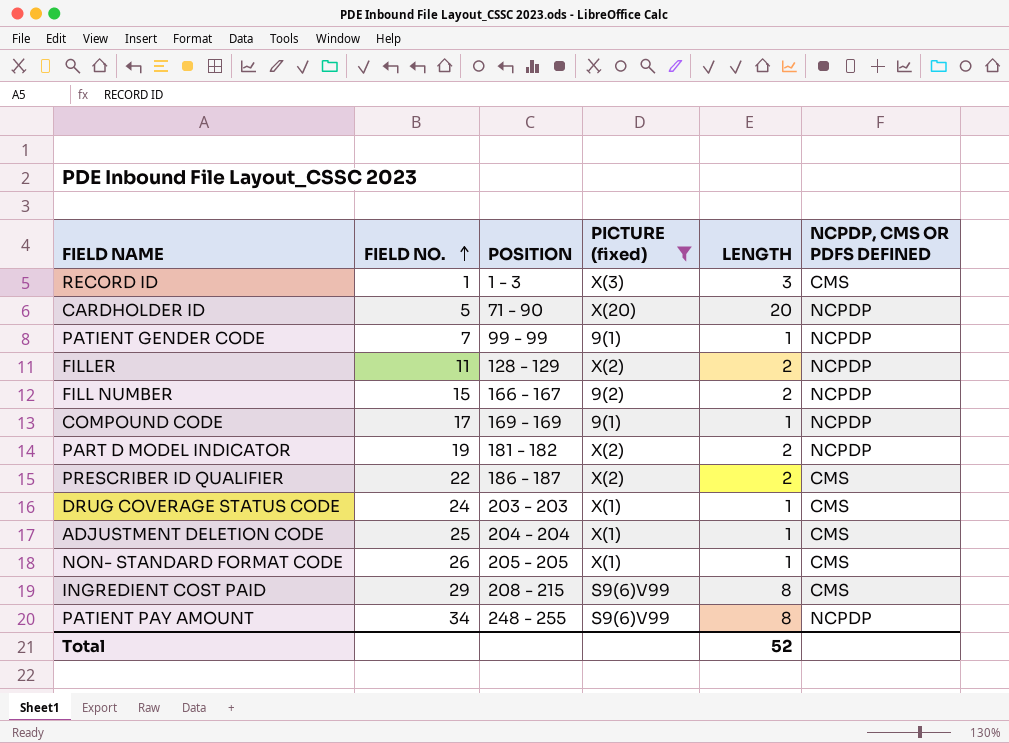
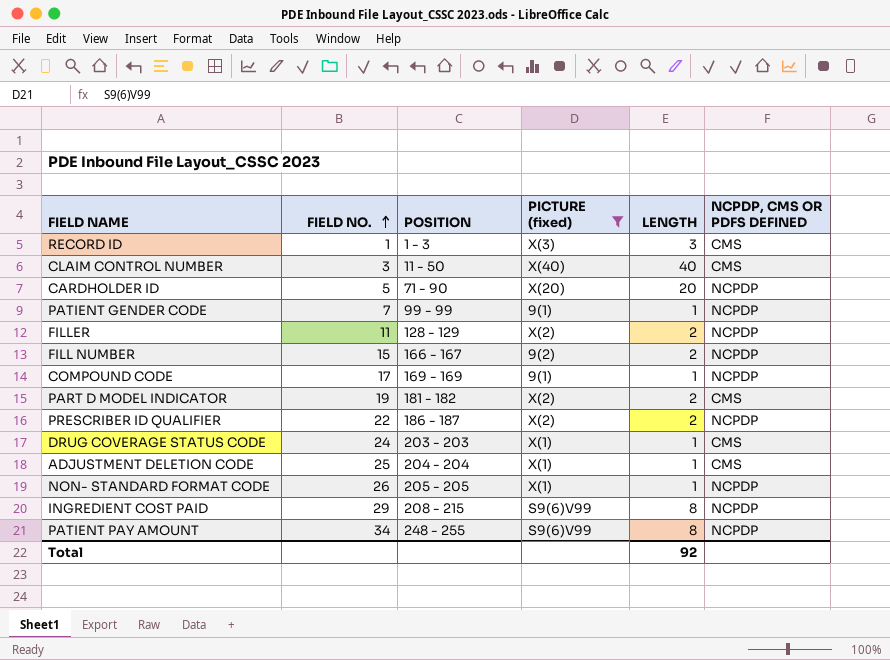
row CLAIM CONTROL NUMBER: none -> 3 | 11 - 50 | X(40) | 40 | CMS
PART D MODEL INDICATOR | NCPDP, CMS OR PDFS DEFINED: NCPDP -> CMS
PRESCRIBER ID QUALIFIER | NCPDP, CMS OR PDFS DEFINED: CMS -> NCPDP
NON- STANDARD FORMAT CODE | NCPDP, CMS OR PDFS DEFINED: CMS -> NCPDP
INGREDIENT COST PAID | NCPDP, CMS OR PDFS DEFINED: CMS -> NCPDP
Total | LENGTH: 52 -> 92

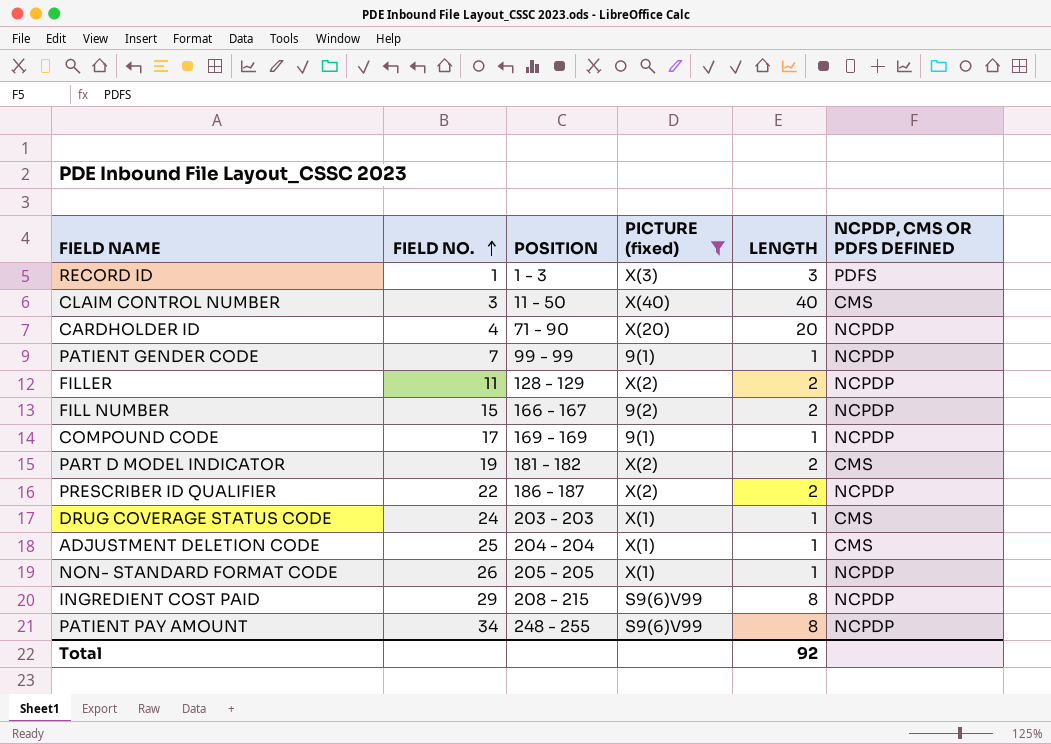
RECORD ID | NCPDP, CMS OR PDFS DEFINED: CMS -> PDFS
CARDHOLDER ID | FIELD NO.: 5 -> 4

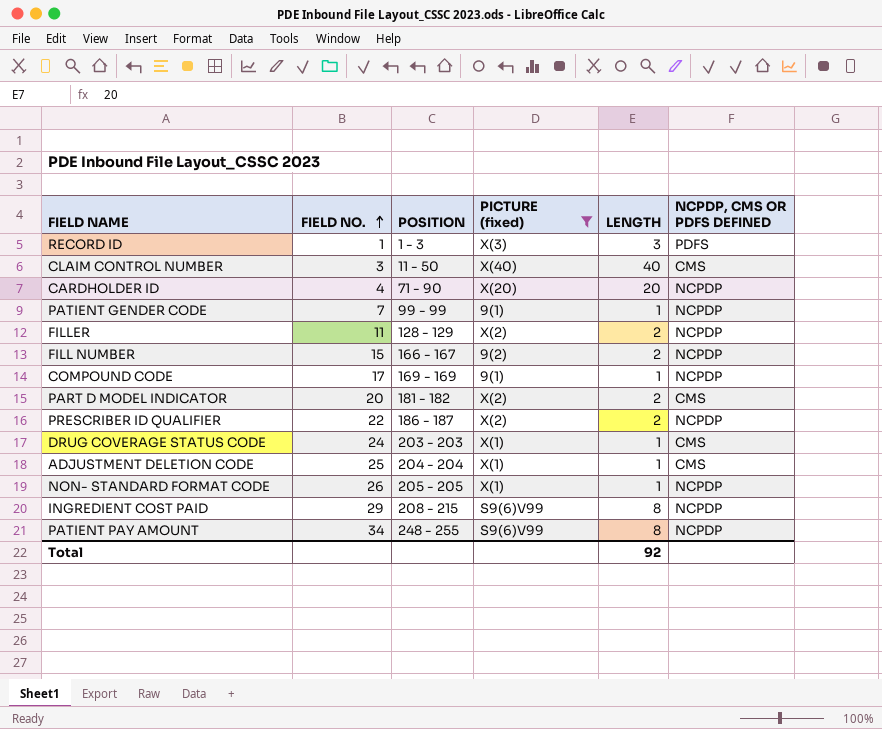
PART D MODEL INDICATOR | FIELD NO.: 19 -> 20

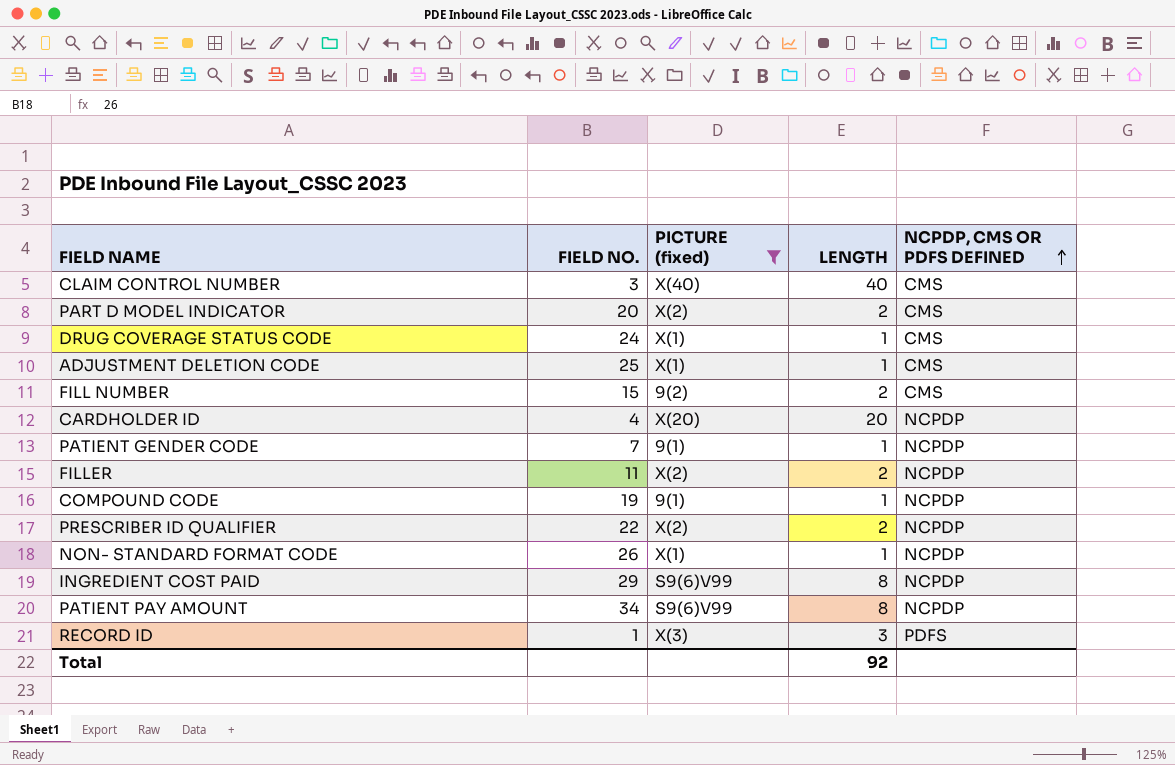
row order: FIELD NO. ascending -> NCPDP, CMS OR PDFS DEFINED ascending
column POSITION | position: 3 -> none
FILL NUMBER | NCPDP, CMS OR PDFS DEFINED: NCPDP -> CMS
COMPOUND CODE | FIELD NO.: 17 -> 19

